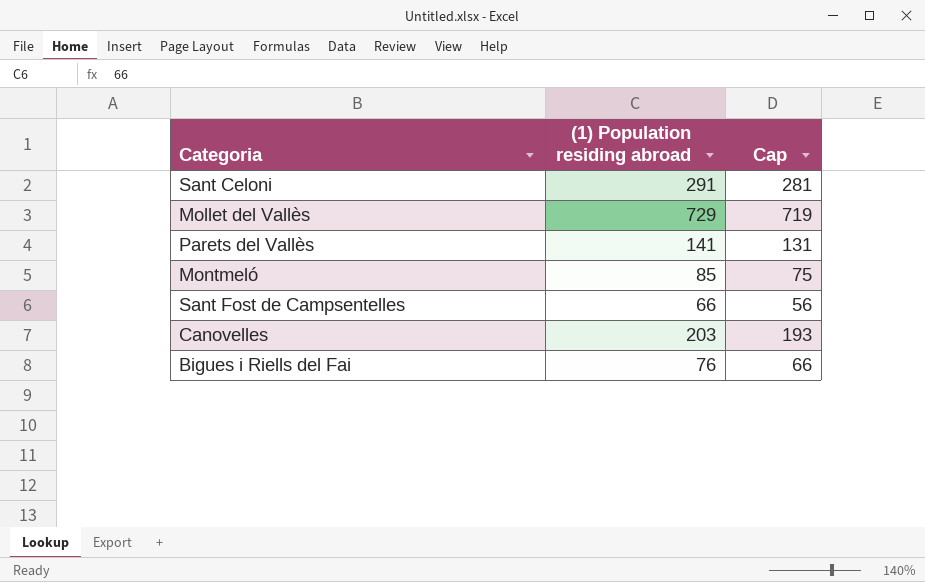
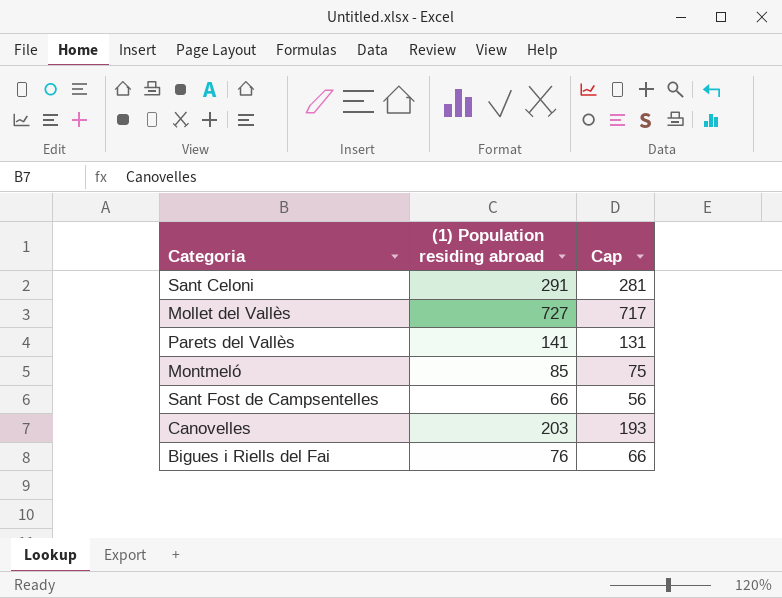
Mollet del Vallès | (1) Population residing abroad: 729 -> 727
Mollet del Vallès | Cap: 719 -> 717

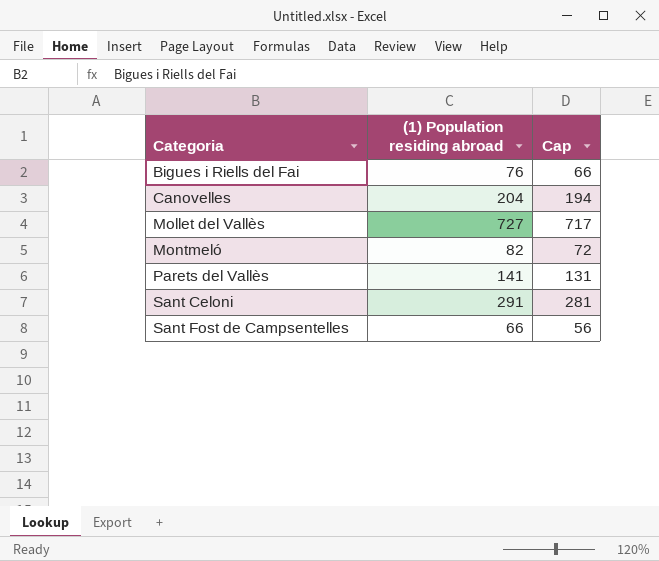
row order: none -> Categoria ascending
Canovelles | (1) Population residing abroad: 203 -> 204
Canovelles | Cap: 193 -> 194
Montmeló | (1) Population residing abroad: 85 -> 82
Montmeló | Cap: 75 -> 72

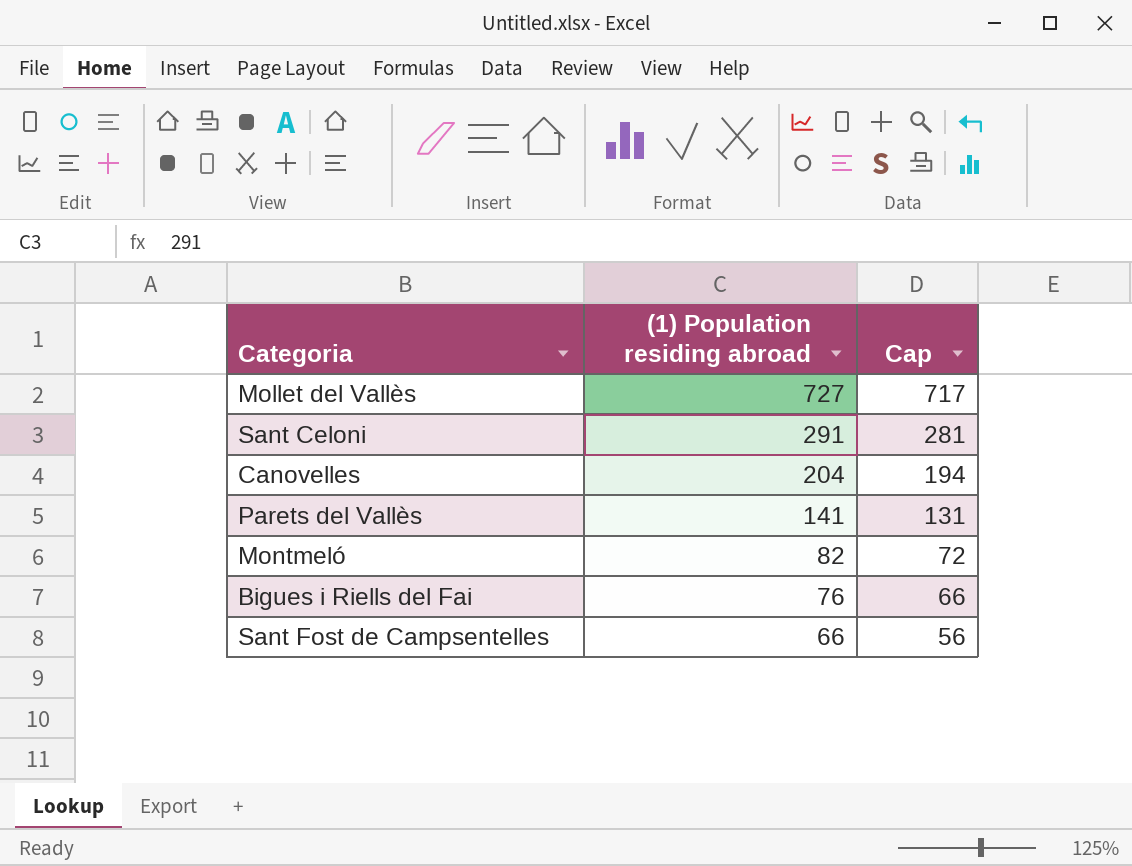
row order: Categoria ascending -> (1) Population residing abroad descending

